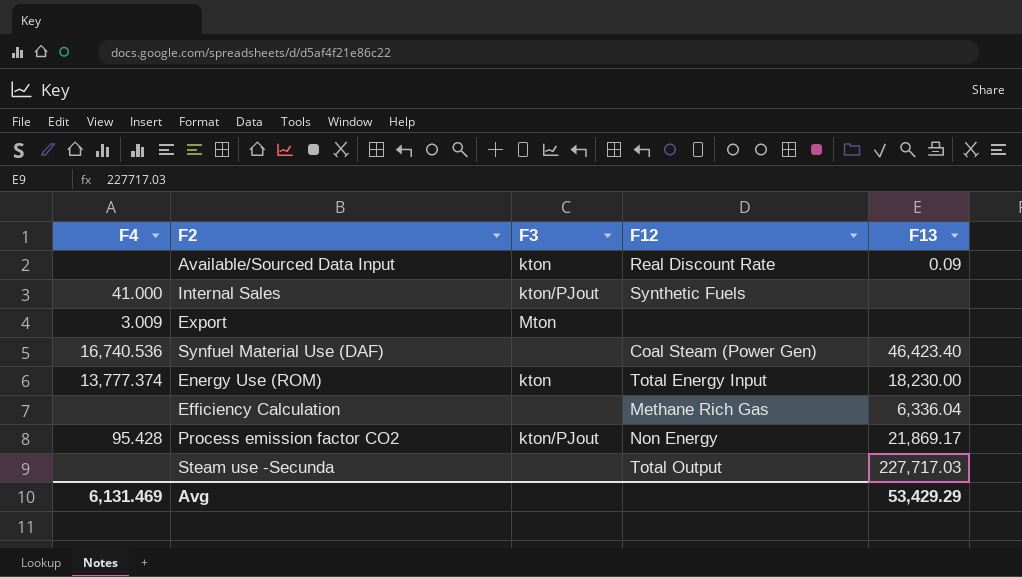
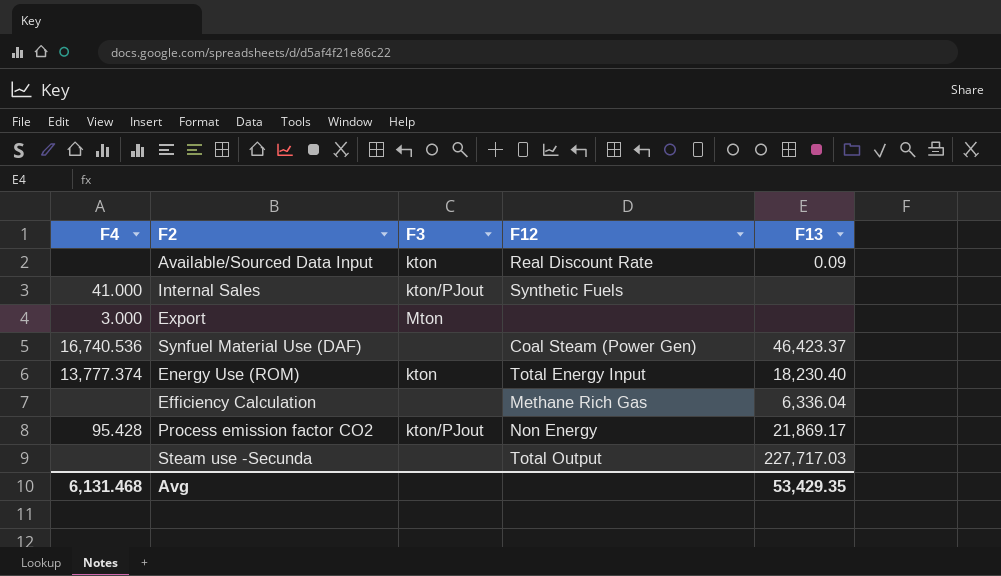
Export | F4: 3.009 -> 3.000
Synfuel Material Use (DAF) | F13: 46,423.40 -> 46,423.37
Energy Use (ROM) | F13: 18,230.00 -> 18,230.40
Avg | F4: 6,131.469 -> 6,131.468
Avg | F13: 53,429.29 -> 53,429.35

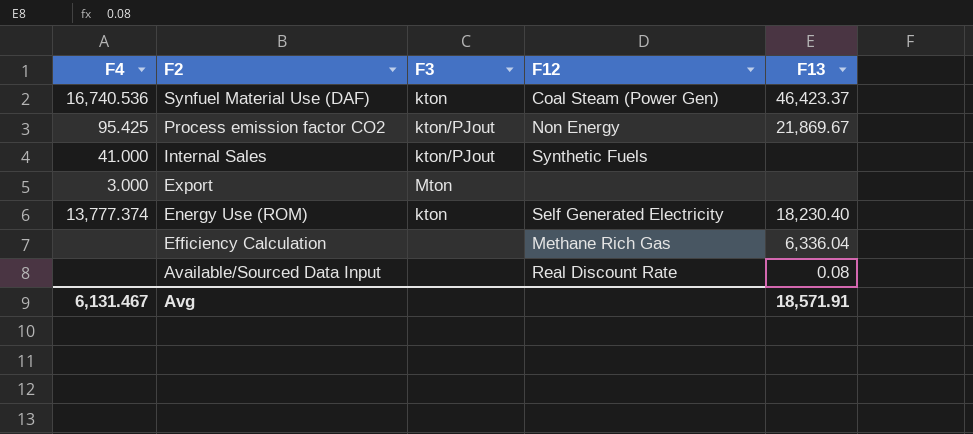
row order: none -> F2 descending
row Steam use -Secunda: none | none | Total Output | 227,717.03 -> none
Synfuel Material Use (DAF) | F3: none -> kton
Process emission factor CO2 | F4: 95.428 -> 95.425
Process emission factor CO2 | F13: 21,869.17 -> 21,869.67
Energy Use (ROM) | F12: Total Energy Input -> Self Generated Electricity
Available/Sourced Data Input | F3: kton -> none
Available/Sourced Data Input | F13: 0.09 -> 0.08
Avg | F4: 6,131.468 -> 6,131.467
Avg | F13: 53,429.35 -> 18,571.91

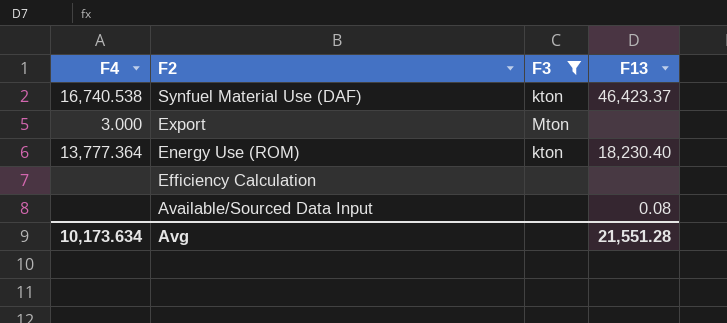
filter: none -> F3 != kton/PJout
column F12 | position: 4 -> none
Synfuel Material Use (DAF) | F4: 16,740.536 -> 16,740.538
Energy Use (ROM) | F4: 13,777.374 -> 13,777.364
Efficiency Calculation | F13: 6,336.04 -> none
Avg | F4: 6,131.467 -> 10,173.634
Avg | F13: 18,571.91 -> 21,551.28

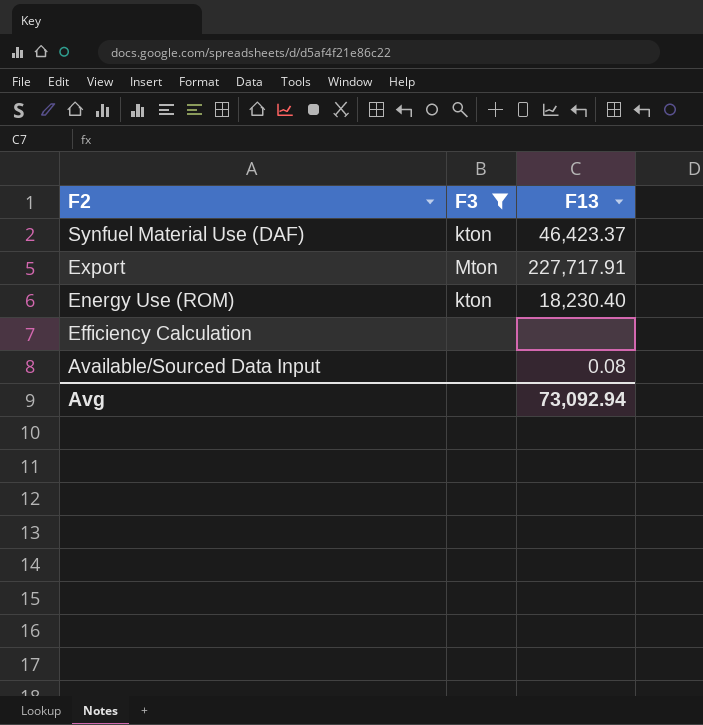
column F4 | position: 1 -> none
Export | F13: none -> 227,717.91
Avg | F13: 21,551.28 -> 73,092.94

